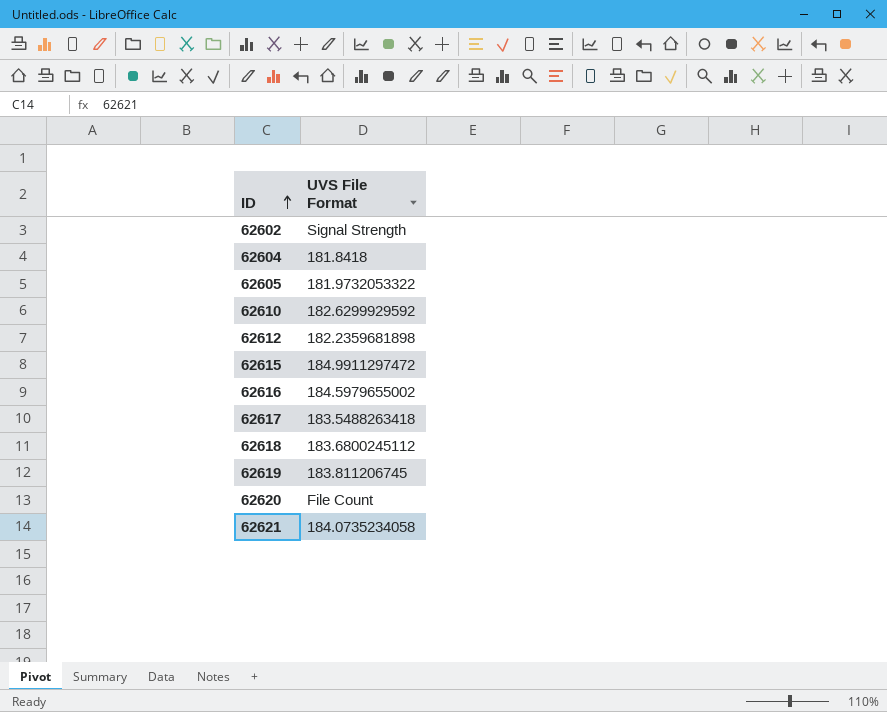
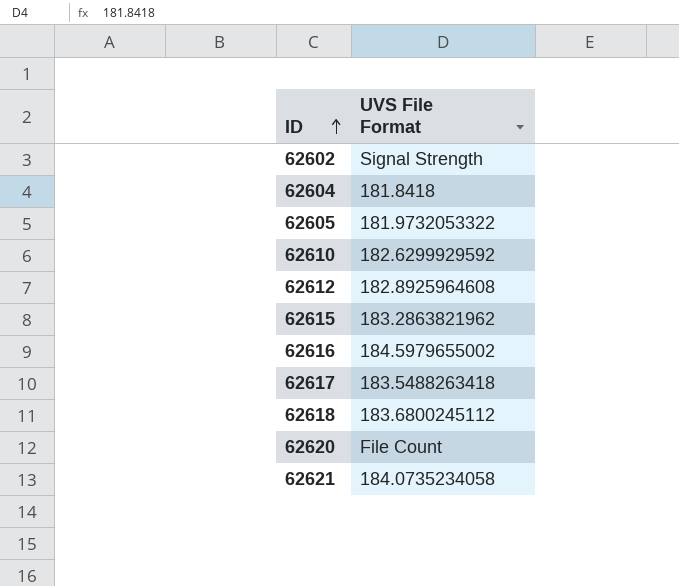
row 62619: 183.811206745 -> none
62612 | UVS File Format: 182.2359681898 -> 182.8925964608
62615 | UVS File Format: 184.9911297472 -> 183.2863821962

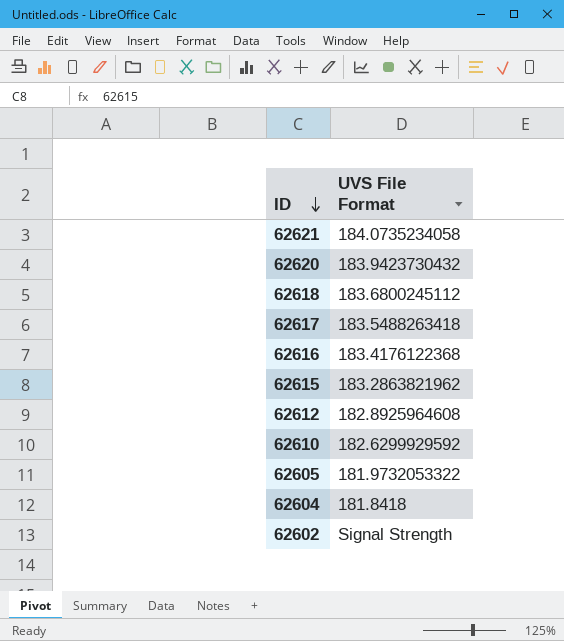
row order: ID ascending -> ID descending
62620 | UVS File Format: File Count -> 183.9423730432
62616 | UVS File Format: 184.5979655002 -> 183.4176122368

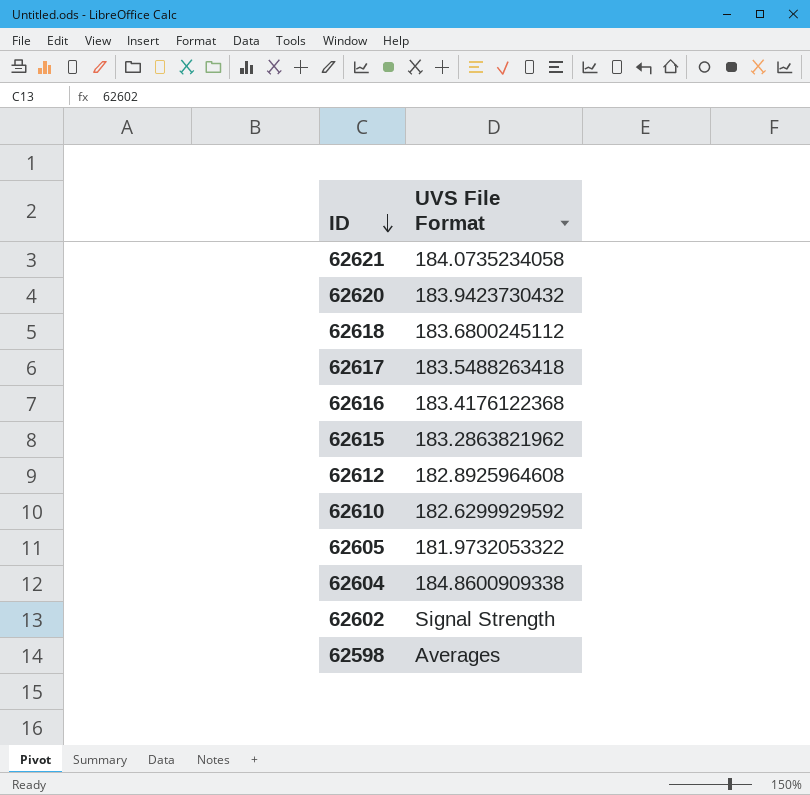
62604 | UVS File Format: 181.8418 -> 184.8600909338
row 62598: none -> Averages

